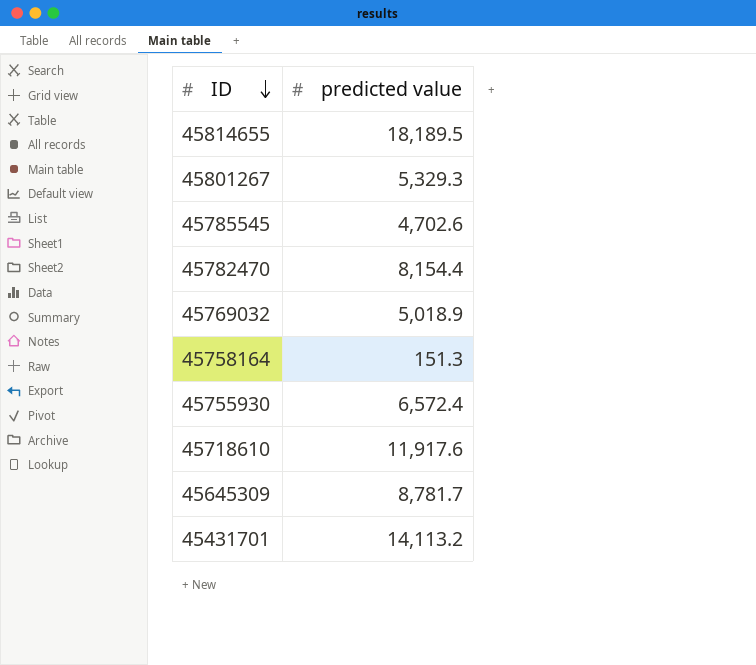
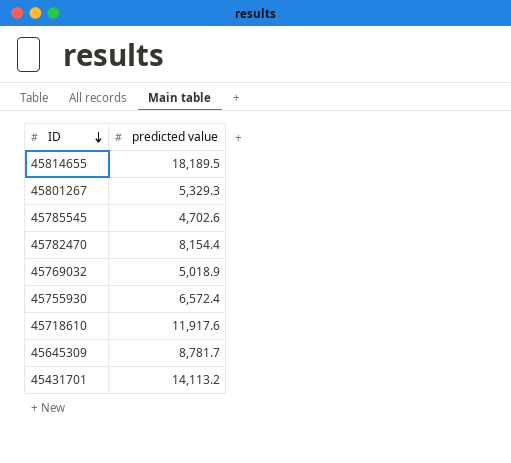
row 45758164: 151.3 -> none

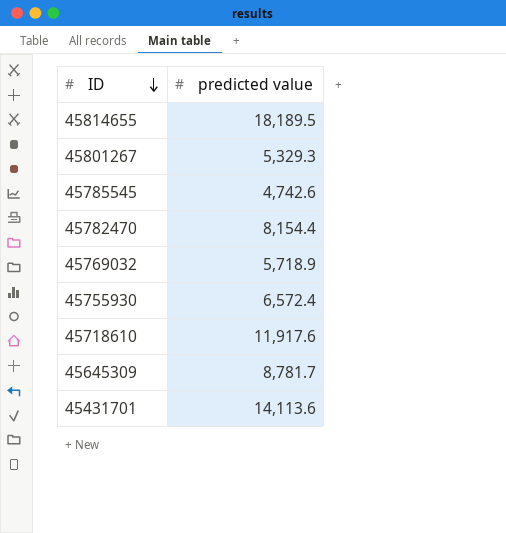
45785545 | predicted value: 4,702.6 -> 4,742.6
45769032 | predicted value: 5,018.9 -> 5,718.9
45431701 | predicted value: 14,113.2 -> 14,113.6

